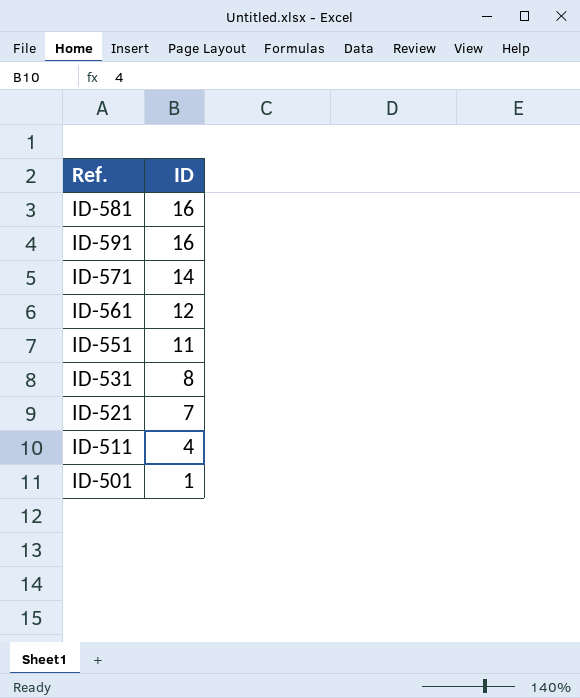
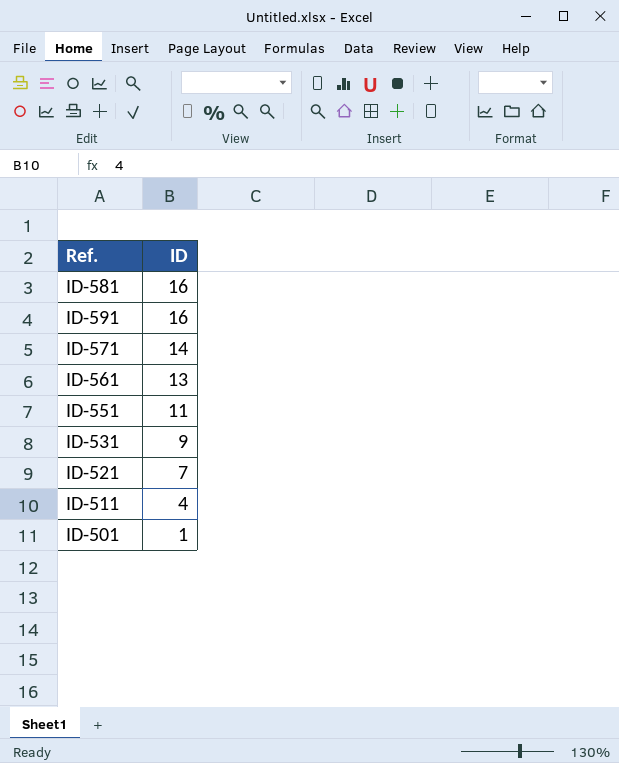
ID-561 | ID: 12 -> 13
ID-531 | ID: 8 -> 9

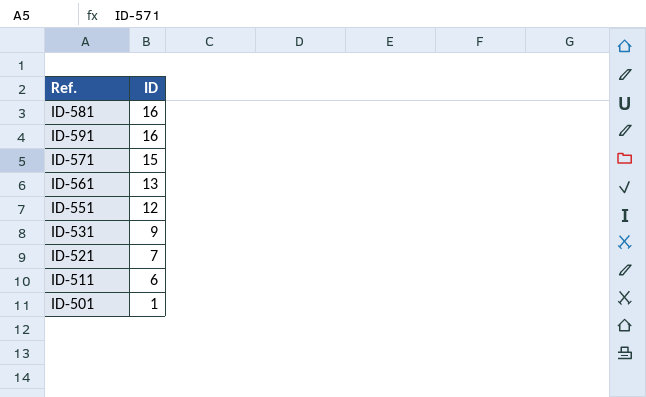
ID-571 | ID: 14 -> 15
ID-551 | ID: 11 -> 12
ID-511 | ID: 4 -> 6

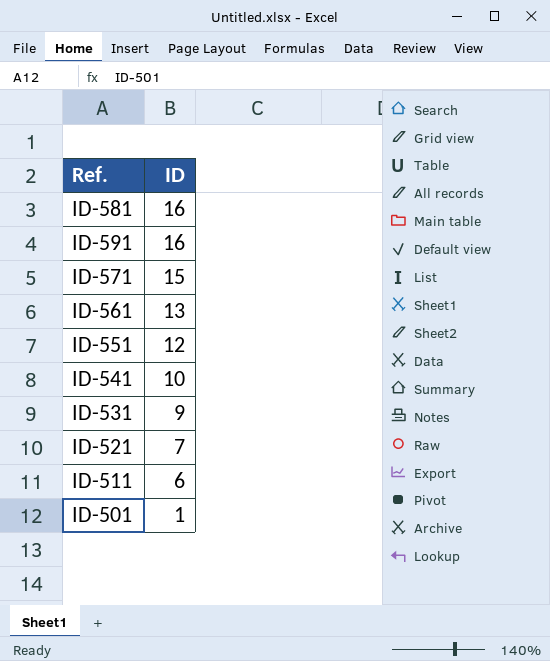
row ID-541: none -> 10

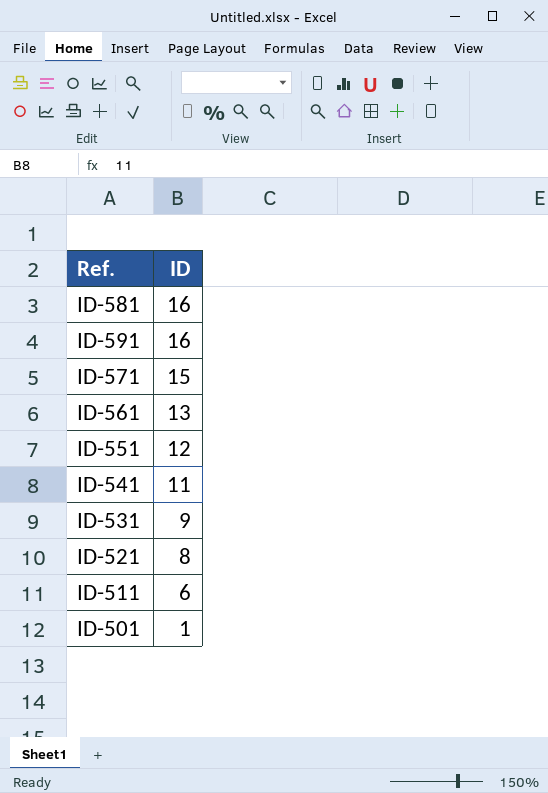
ID-541 | ID: 10 -> 11
ID-521 | ID: 7 -> 8

